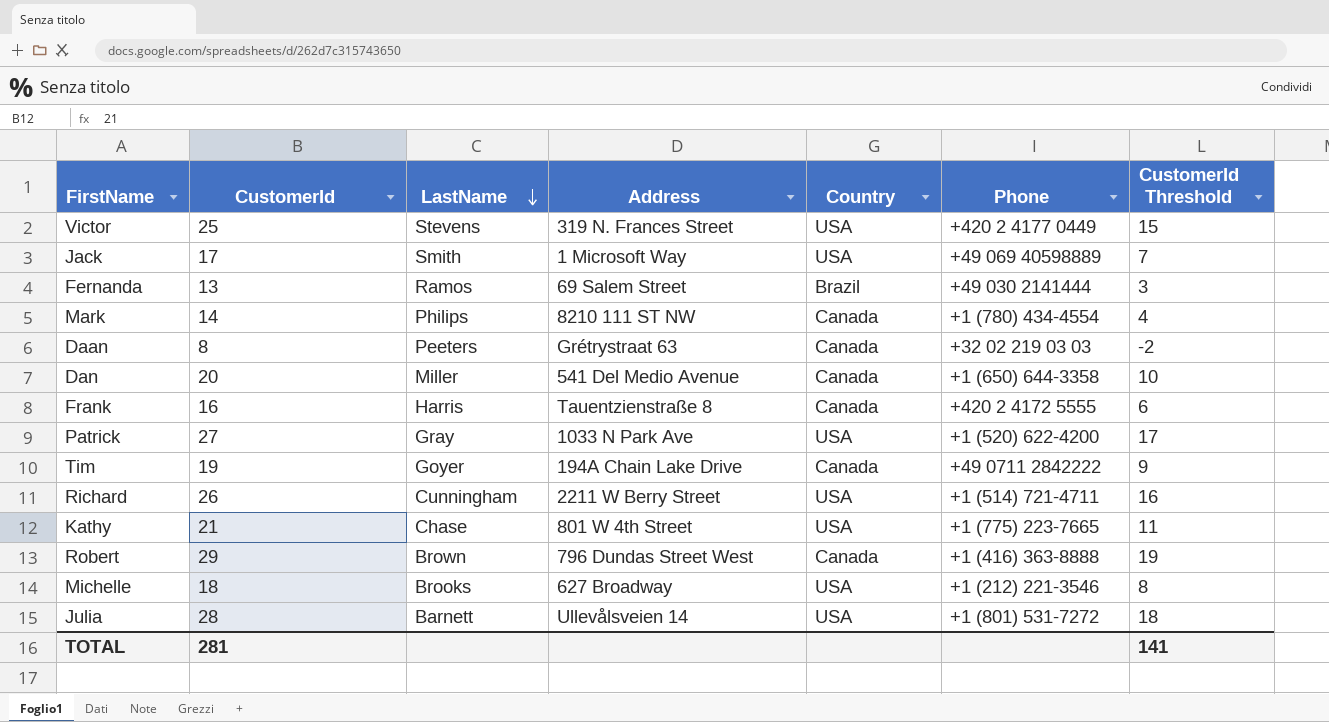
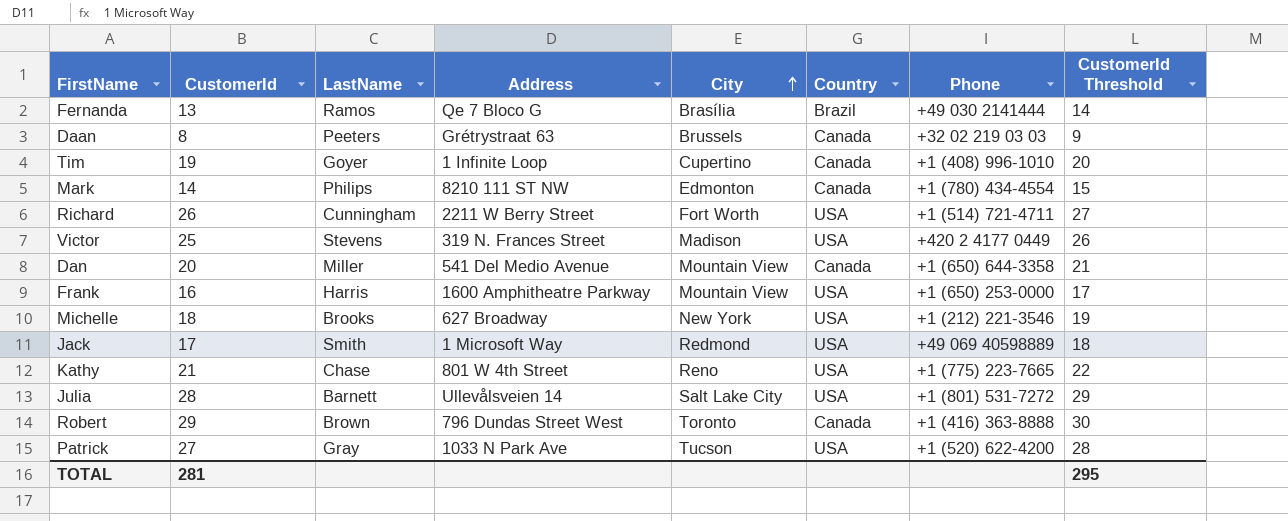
row order: LastName descending -> City ascending
column City | position: none -> 5
column CustomerId Threshold | formula: [CustomerId] - 10 -> [CustomerId] + 1
Fernanda | Address: 69 Salem Street -> Qe 7 Bloco G
Tim | Address: 194A Chain Lake Drive -> 1 Infinite Loop
Tim | Phone: +49 0711 2842222 -> +1 (408) 996-1010
Frank | Address: Tauentzienstraße 8 -> 1600 Amphitheatre Parkway
Frank | Country: Canada -> USA
Frank | Phone: +420 2 4172 5555 -> +1 (650) 253-0000
TOTAL | CustomerId Threshold: 141 -> 295

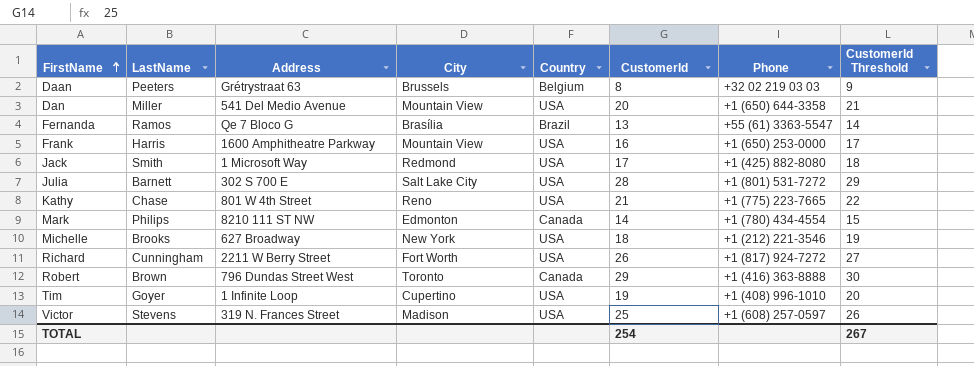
row order: City ascending -> FirstName ascending
column CustomerId | position: 2 -> 6
row Patrick: 27 | Gray | 1033 N Park Ave | Tucson | USA | +1 (520) 622-4200 | 28 -> none
Daan | Country: Canada -> Belgium
Dan | Country: Canada -> USA
Fernanda | Phone: +49 030 2141444 -> +55 (61) 3363-5547
Jack | Phone: +49 069 40598889 -> +1 (425) 882-8080
Julia | Address: Ullevålsveien 14 -> 302 S 700 E
Richard | Phone: +1 (514) 721-4711 -> +1 (817) 924-7272
Tim | Country: Canada -> USA
Victor | Phone: +420 2 4177 0449 -> +1 (608) 257-0597
TOTAL | CustomerId: 281 -> 254
TOTAL | CustomerId Threshold: 295 -> 267

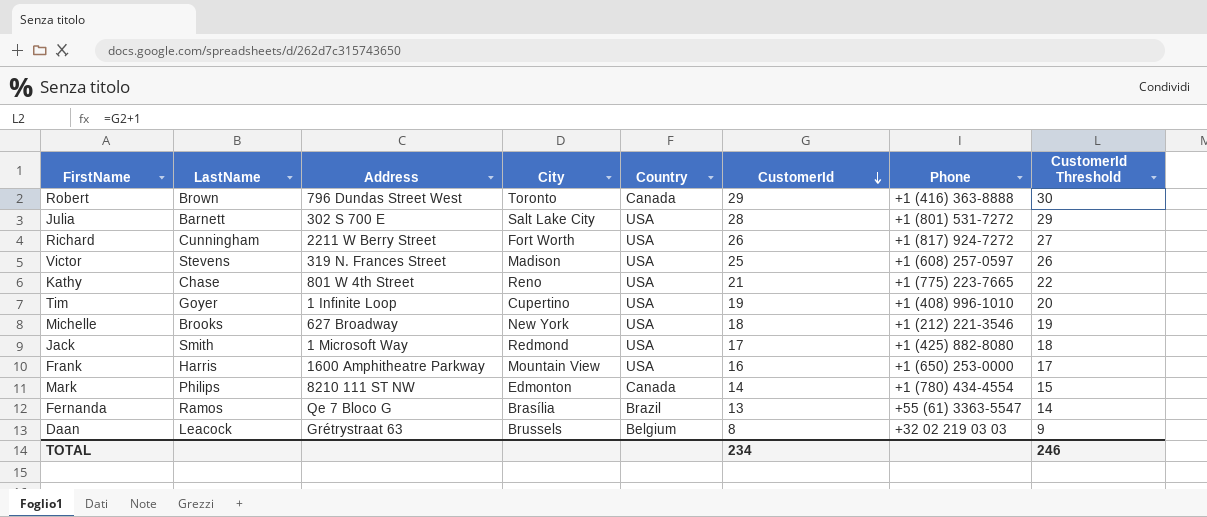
row order: FirstName ascending -> CustomerId descending
row Dan: Miller | 541 Del Medio Avenue | Mountain View | USA | 20 | +1 (650) 644-3358 | 21 -> none
Daan | LastName: Peeters -> Leacock
TOTAL | CustomerId: 254 -> 234
TOTAL | CustomerId Threshold: 267 -> 246

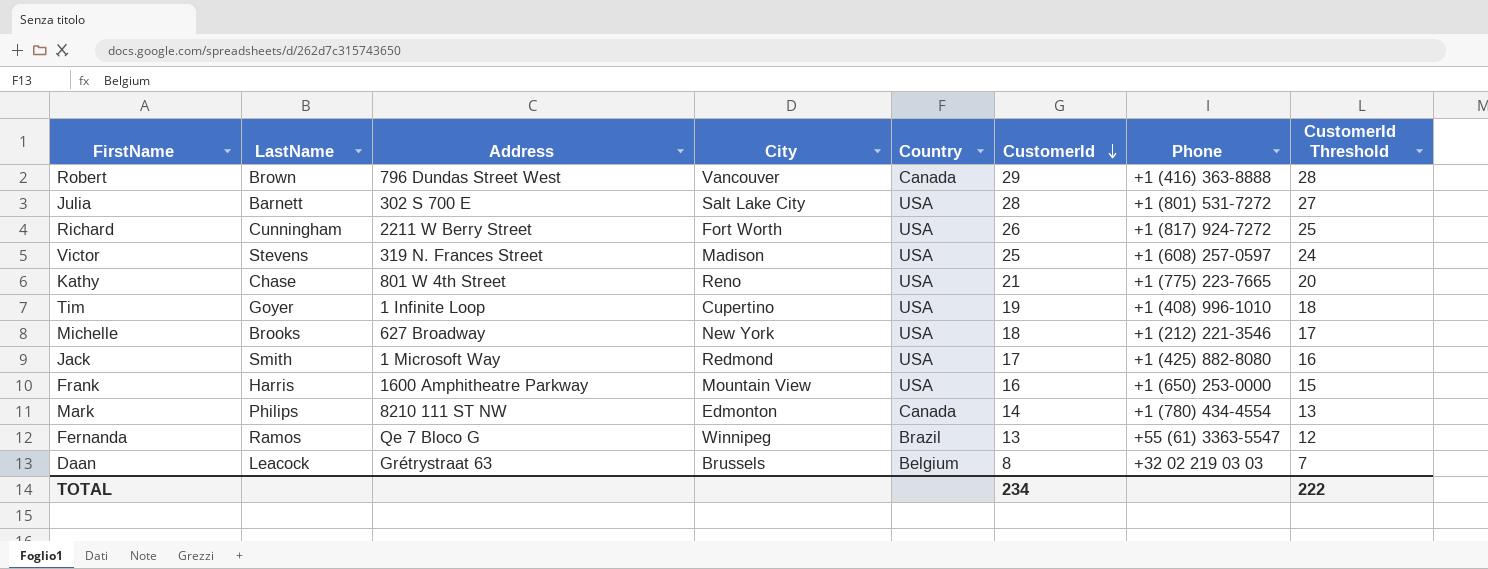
column CustomerId Threshold | formula: [CustomerId] + 1 -> [CustomerId] - 1
Robert | City: Toronto -> Vancouver
Fernanda | City: Brasília -> Winnipeg
TOTAL | CustomerId Threshold: 246 -> 222

